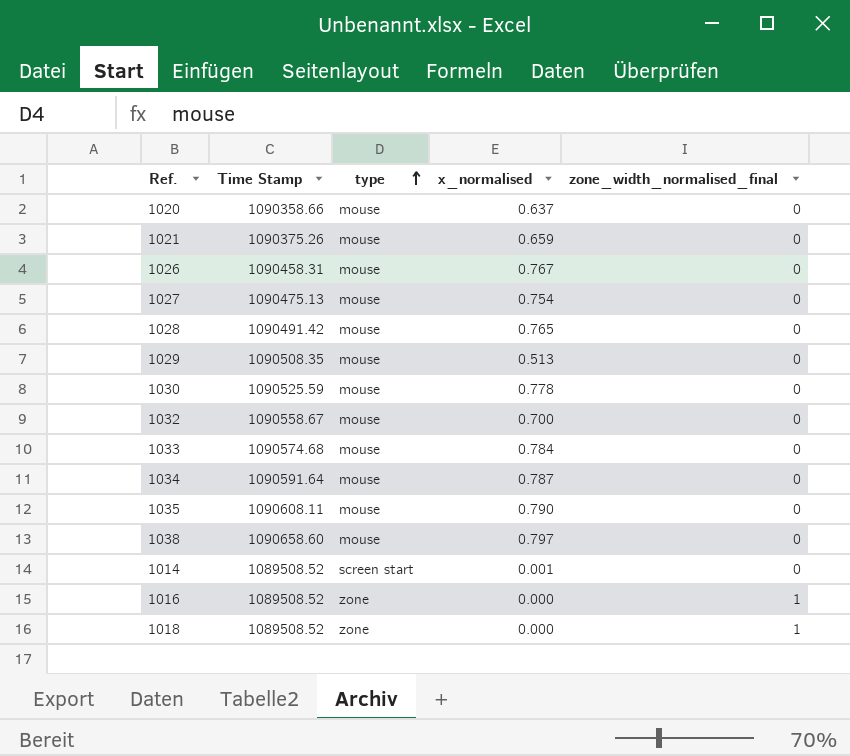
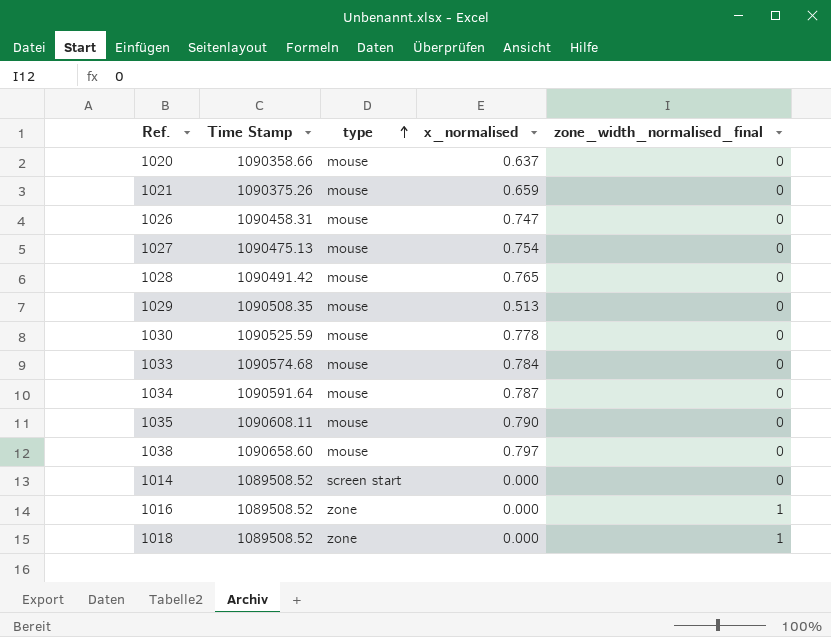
row 1032: 1090558.67 | mouse | 0.700 | 0 -> none
1026 | x_normalised: 0.767 -> 0.747
1014 | x_normalised: 0.001 -> 0.000

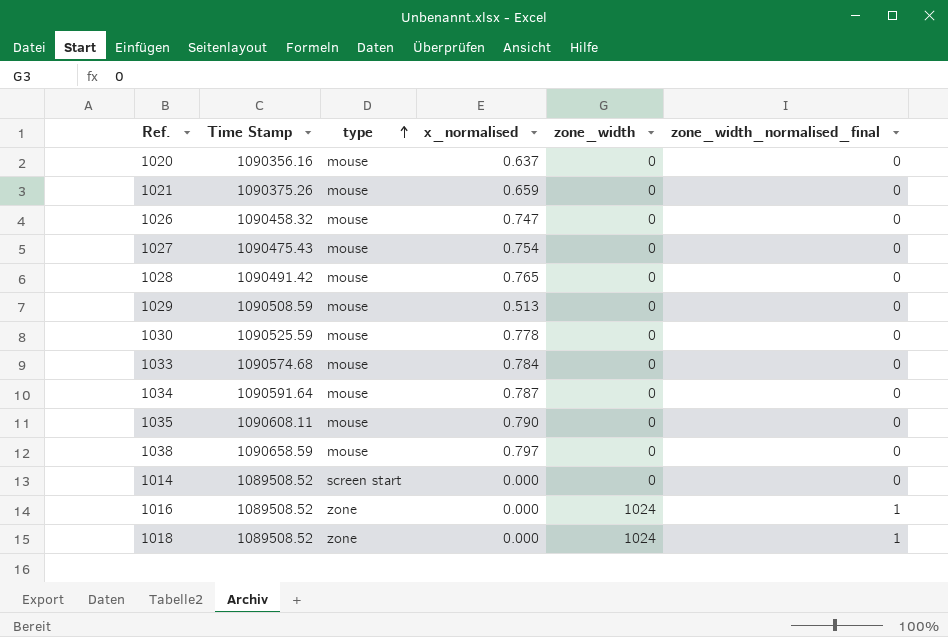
column zone_width | position: none -> 5
1020 | Time Stamp: 1090358.66 -> 1090356.16
1026 | Time Stamp: 1090458.31 -> 1090458.32
1027 | Time Stamp: 1090475.13 -> 1090475.43
1029 | Time Stamp: 1090508.35 -> 1090508.59
1038 | Time Stamp: 1090658.60 -> 1090658.59

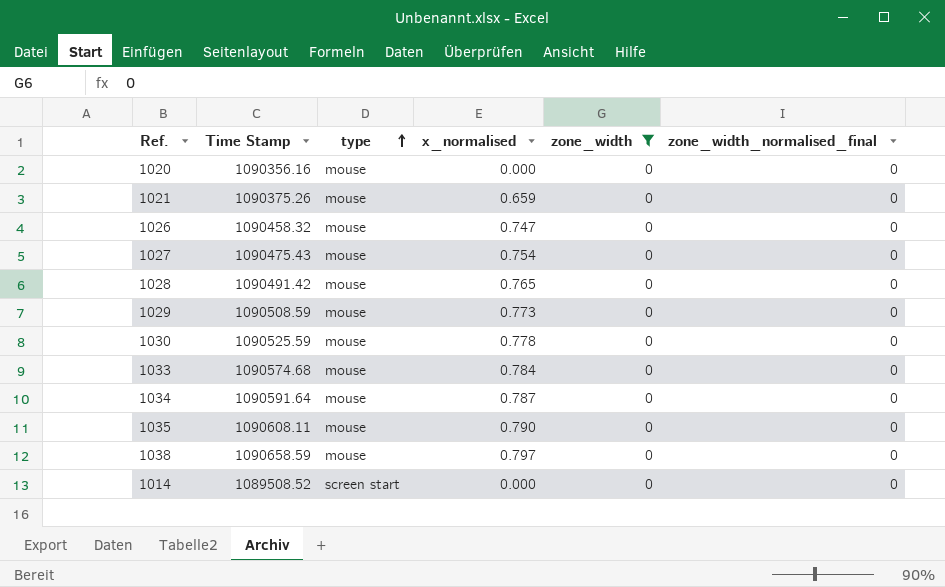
filter: none -> zone_width = 0
1020 | x_normalised: 0.637 -> 0.000
1029 | x_normalised: 0.513 -> 0.773

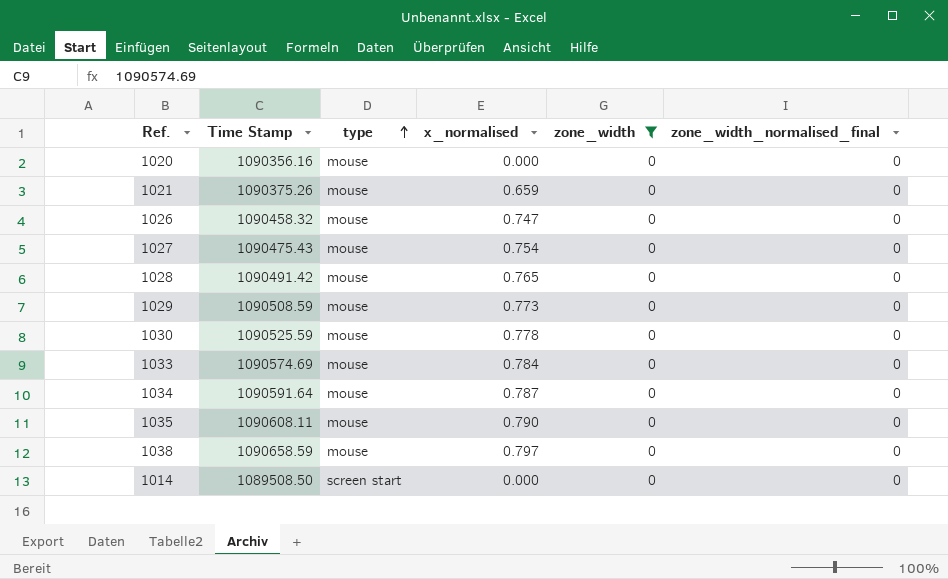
1033 | Time Stamp: 1090574.68 -> 1090574.69
1014 | Time Stamp: 1089508.52 -> 1089508.50

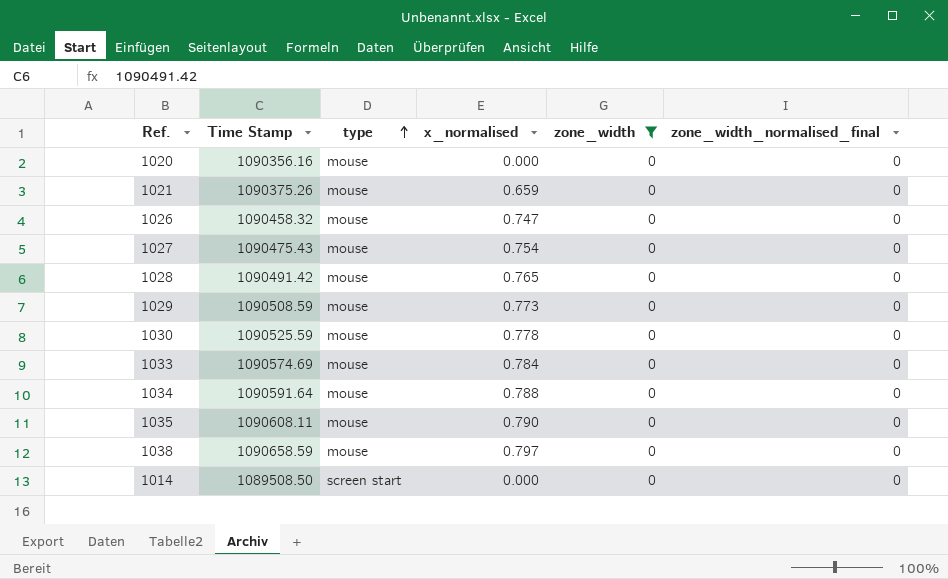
1034 | x_normalised: 0.787 -> 0.788

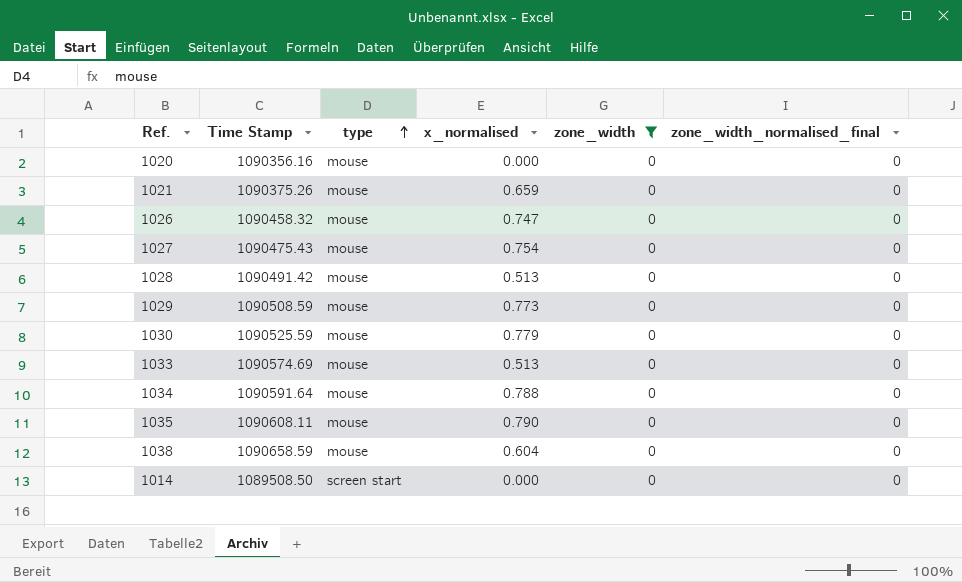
1028 | x_normalised: 0.765 -> 0.513
1030 | x_normalised: 0.778 -> 0.779
1033 | x_normalised: 0.784 -> 0.513
1038 | x_normalised: 0.797 -> 0.604

